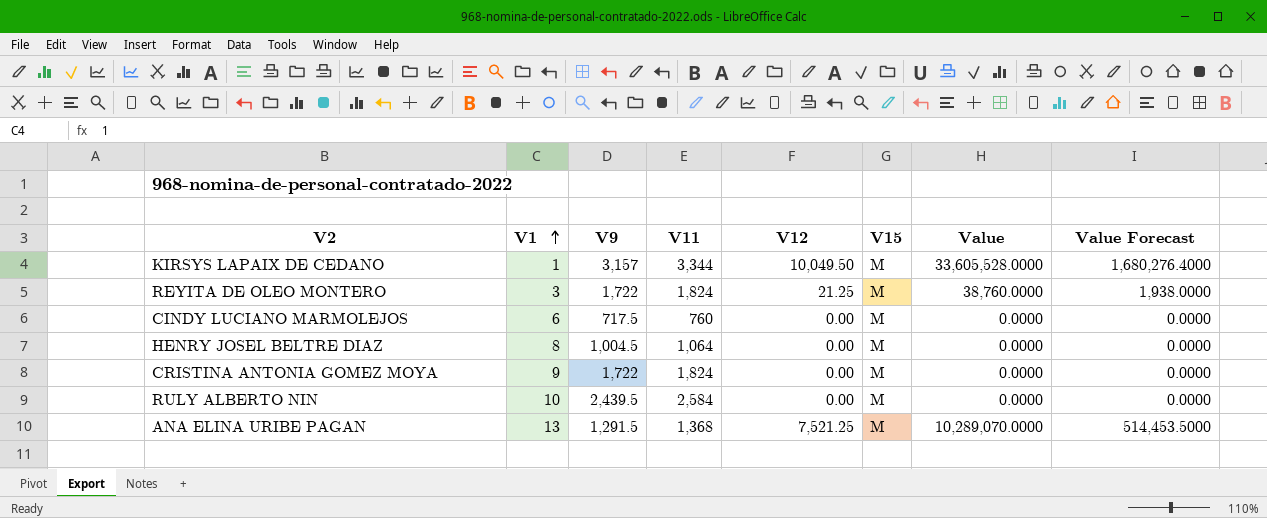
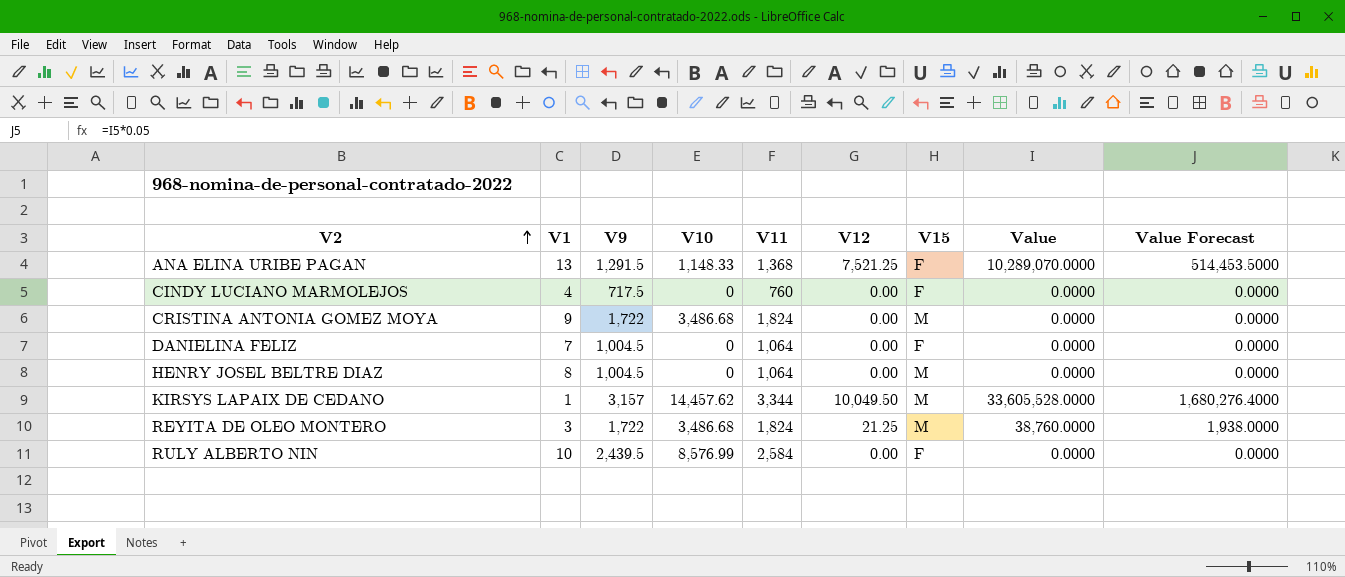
row order: V1 ascending -> V2 ascending
column V10 | position: none -> 4
ANA ELINA URIBE PAGAN | V15: M -> F
CINDY LUCIANO MARMOLEJOS | V1: 6 -> 4
CINDY LUCIANO MARMOLEJOS | V15: M -> F
row DANIELINA FELIZ: none -> 7 | 1,004.5 | 0 | 1,064 | 0.00 | F | 0.0000 | 0.0000
RULY ALBERTO NIN | V15: M -> F

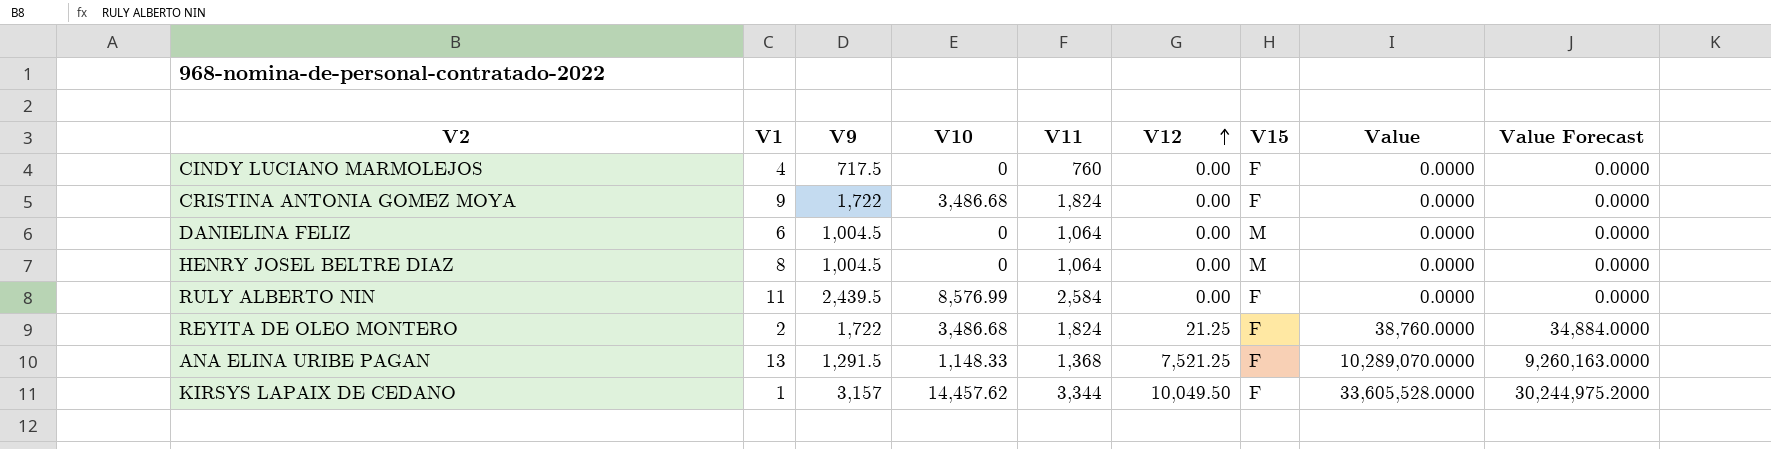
row order: V2 ascending -> V12 ascending
column Value Forecast | formula: [Value] * 0.05 -> [Value] * 0.9
CRISTINA ANTONIA GOMEZ MOYA | V15: M -> F
DANIELINA FELIZ | V1: 7 -> 6
DANIELINA FELIZ | V15: F -> M
RULY ALBERTO NIN | V1: 10 -> 11
REYITA DE OLEO MONTERO | V1: 3 -> 2
REYITA DE OLEO MONTERO | V15: M -> F
KIRSYS LAPAIX DE CEDANO | V15: M -> F

